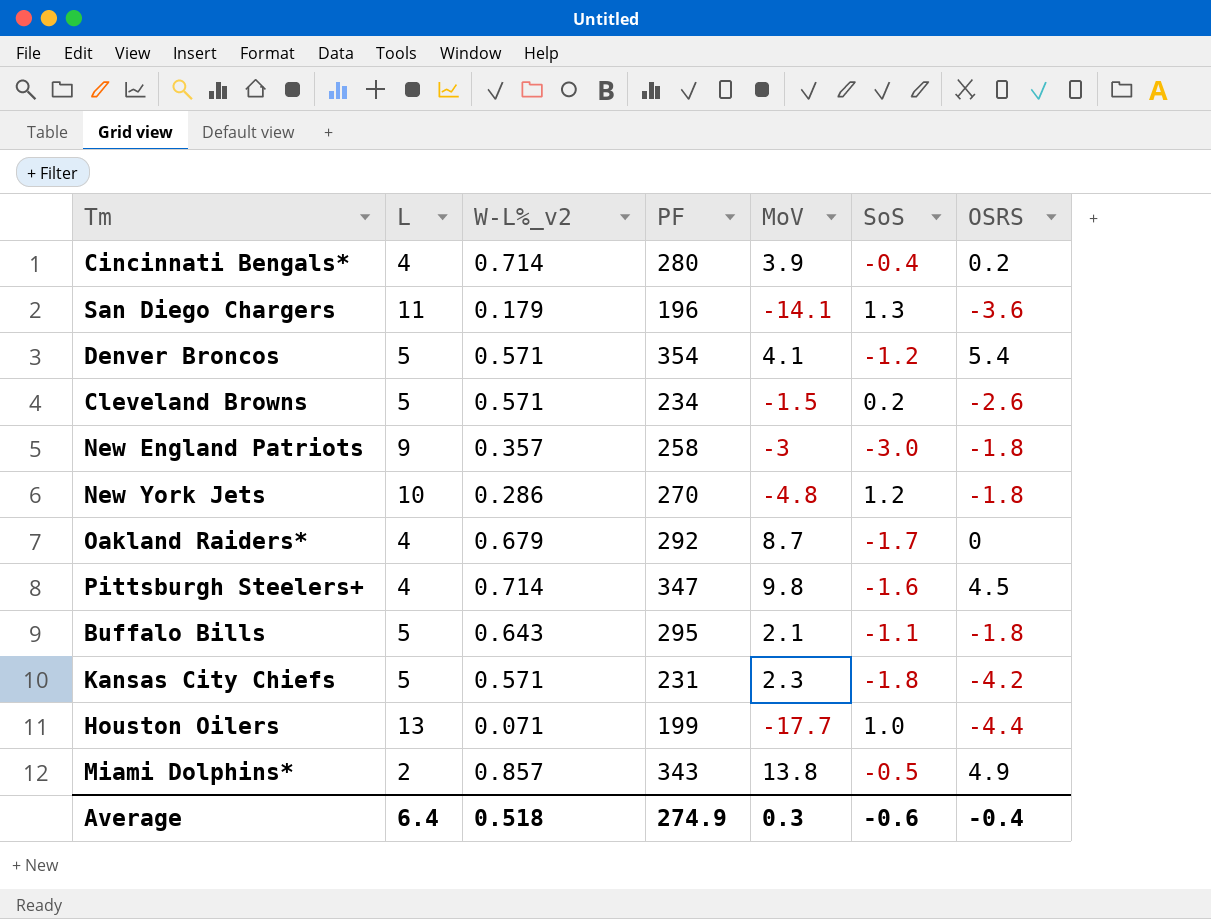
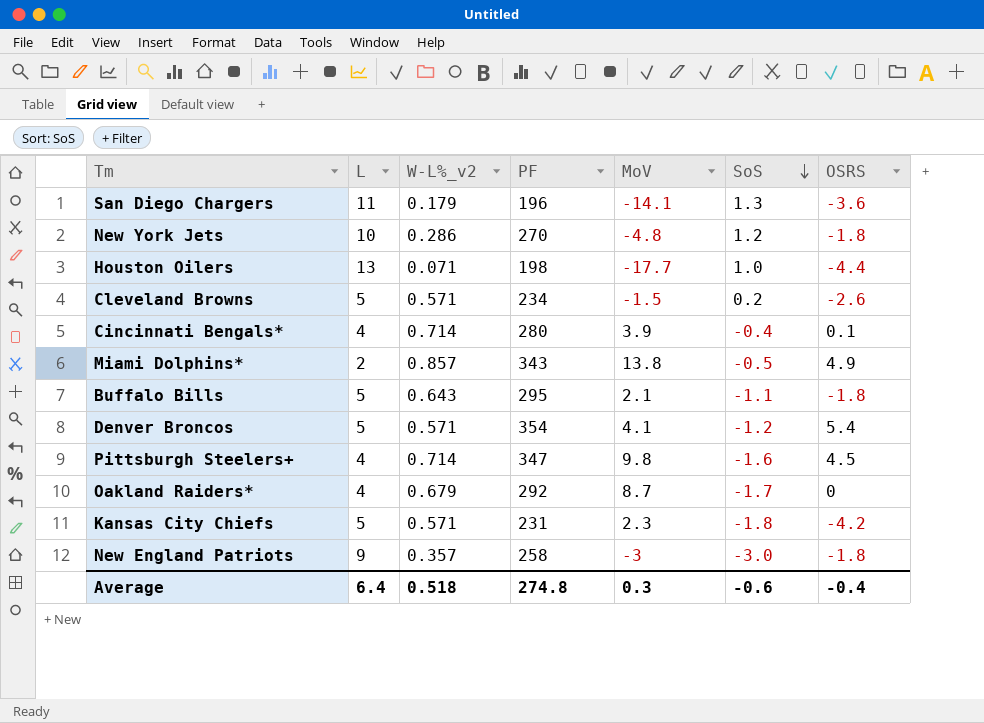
row order: none -> SoS descending
Houston Oilers | PF: 199 -> 198
Cincinnati Bengals* | OSRS: 0.2 -> 0.1
Average | PF: 274.9 -> 274.8

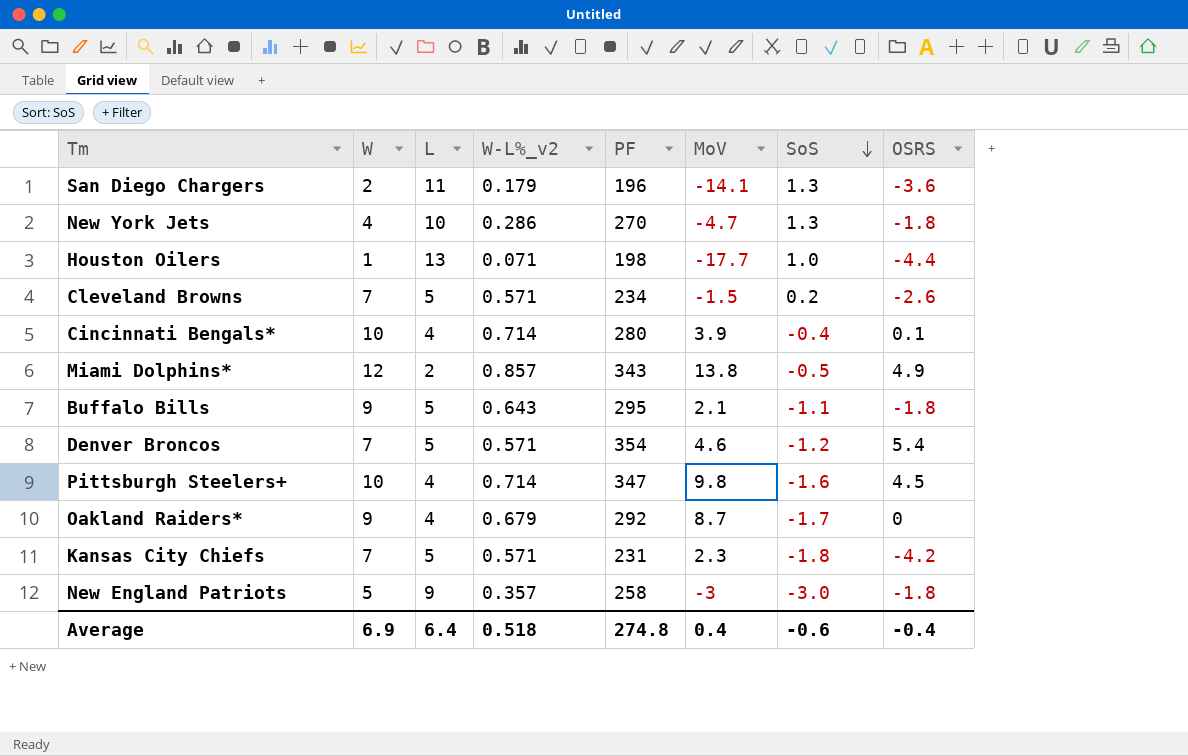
column W | position: none -> 2
New York Jets | MoV: -4.8 -> -4.7
New York Jets | SoS: 1.2 -> 1.3
Denver Broncos | MoV: 4.1 -> 4.6
Average | MoV: 0.3 -> 0.4

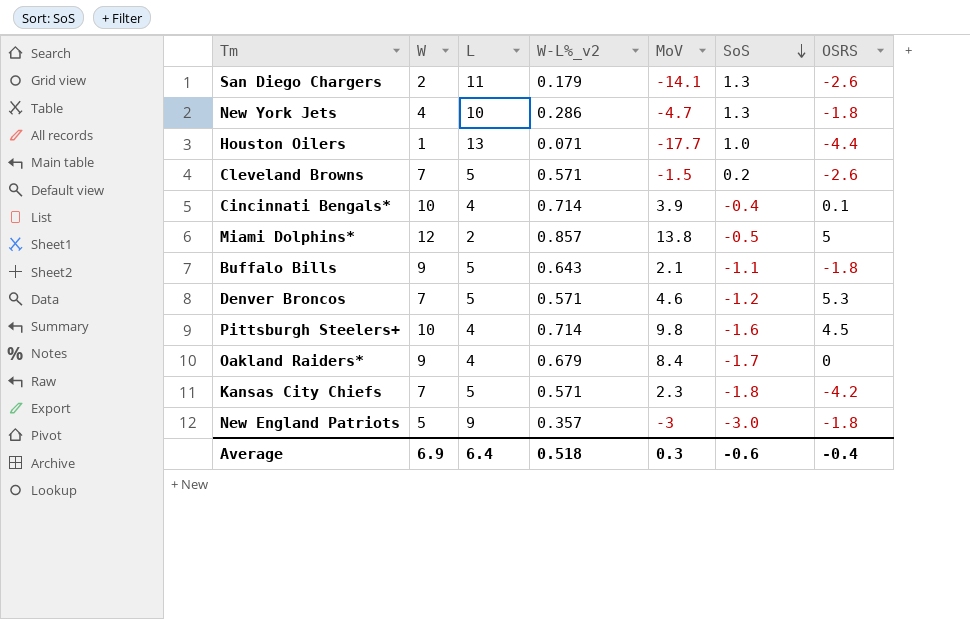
column PF | position: 5 -> none
San Diego Chargers | OSRS: -3.6 -> -2.6
Miami Dolphins* | OSRS: 4.9 -> 5
Denver Broncos | OSRS: 5.4 -> 5.3
Oakland Raiders* | MoV: 8.7 -> 8.4
Average | MoV: 0.4 -> 0.3

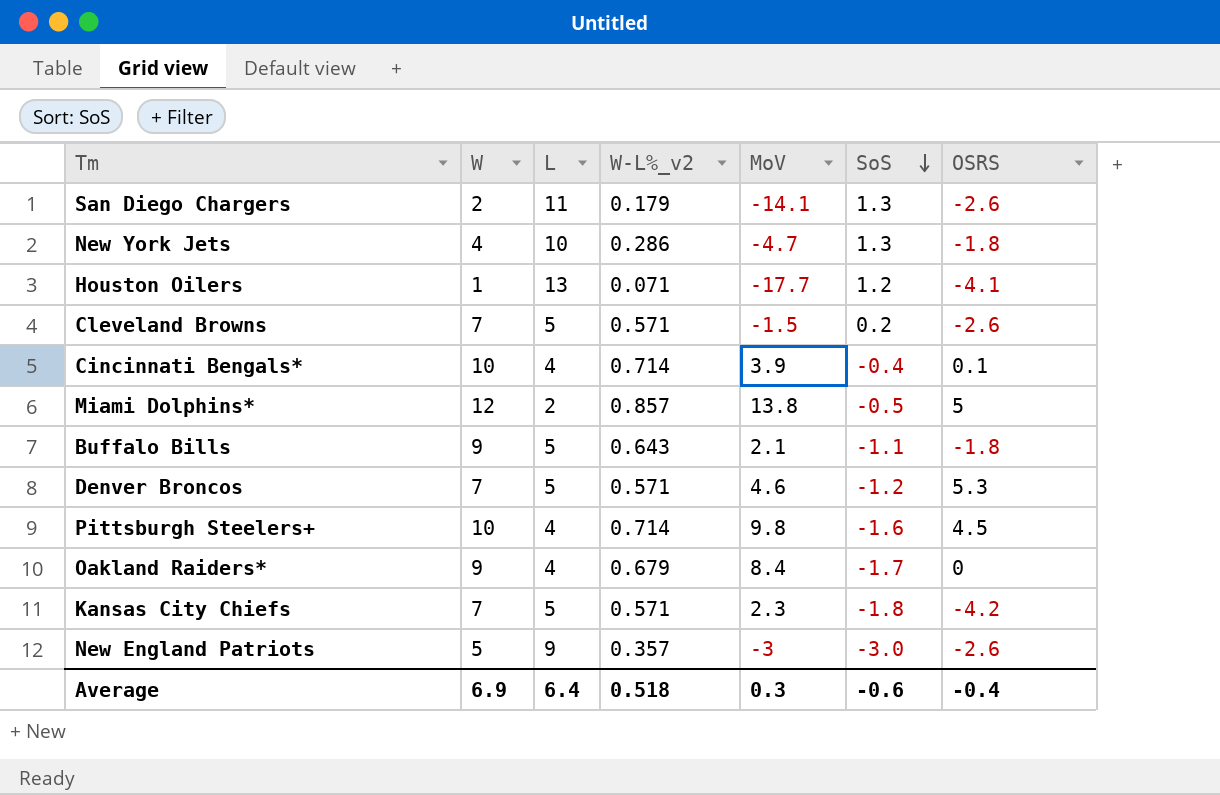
Houston Oilers | SoS: 1.0 -> 1.2
Houston Oilers | OSRS: -4.4 -> -4.1
New England Patriots | OSRS: -1.8 -> -2.6

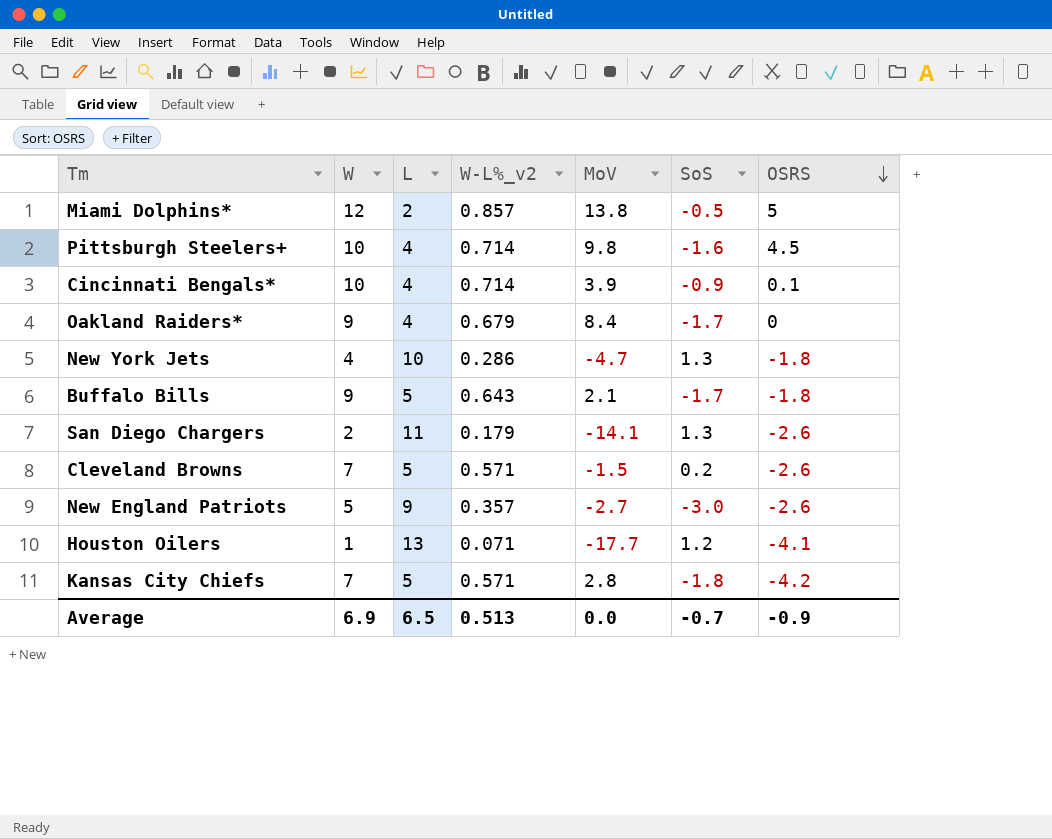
row order: SoS descending -> OSRS descending
row Denver Broncos: 7 | 5 | 0.571 | 4.6 | -1.2 | 5.3 -> none
Cincinnati Bengals* | SoS: -0.4 -> -0.9
Buffalo Bills | SoS: -1.1 -> -1.7
New England Patriots | MoV: -3 -> -2.7
Kansas City Chiefs | MoV: 2.3 -> 2.8
Average | L: 6.4 -> 6.5
Average | W-L%_v2: 0.518 -> 0.513
Average | MoV: 0.3 -> 0.0
Average | SoS: -0.6 -> -0.7
Average | OSRS: -0.4 -> -0.9

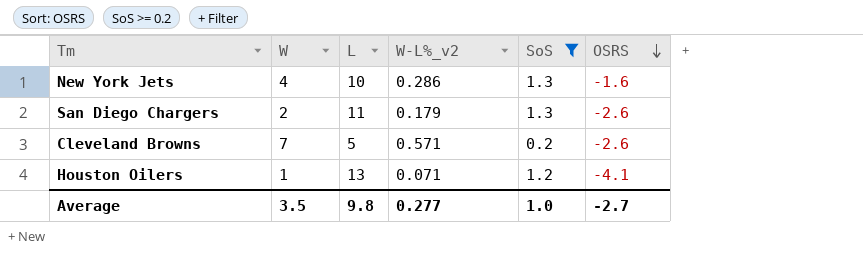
filter: none -> SoS >= 0.2
column MoV | position: 5 -> none
New York Jets | OSRS: -1.8 -> -1.6
Average | W: 6.9 -> 3.5
Average | L: 6.5 -> 9.8
Average | W-L%_v2: 0.513 -> 0.277
Average | SoS: -0.7 -> 1.0
Average | OSRS: -0.9 -> -2.7

